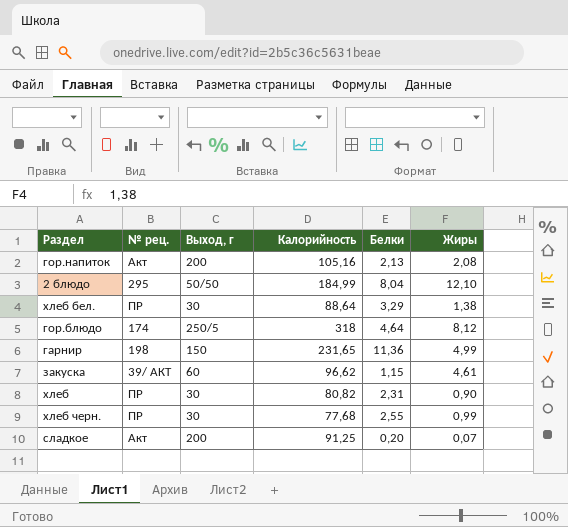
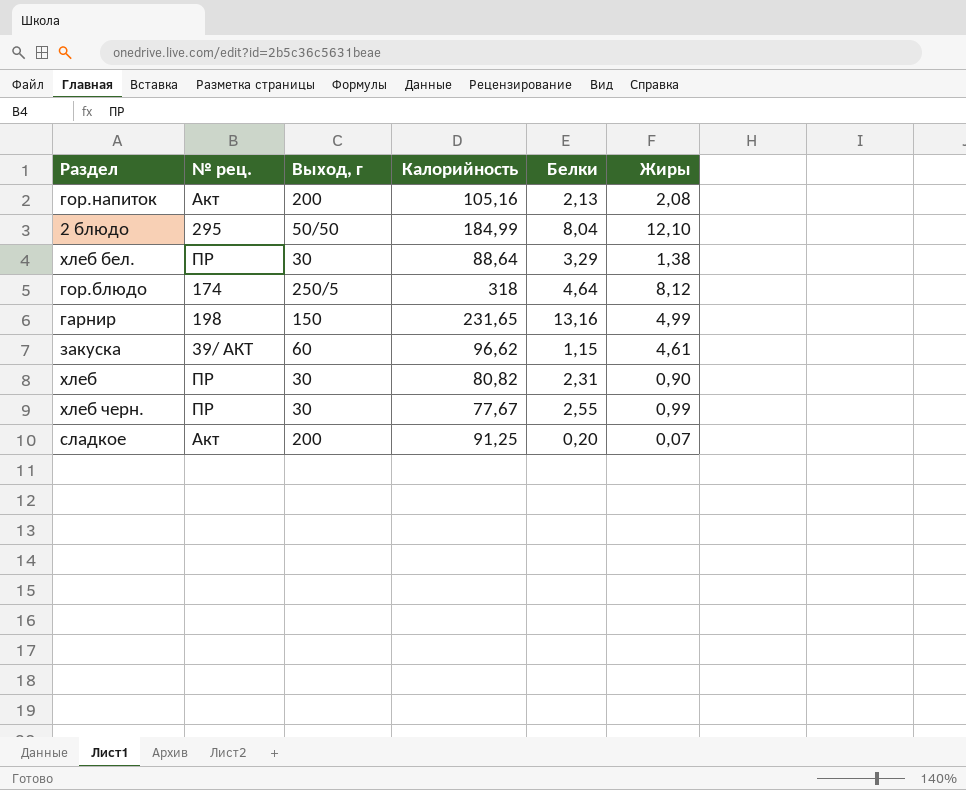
гарнир | Белки: 11,36 -> 13,16
хлеб черн. | Калорийность: 77,68 -> 77,67

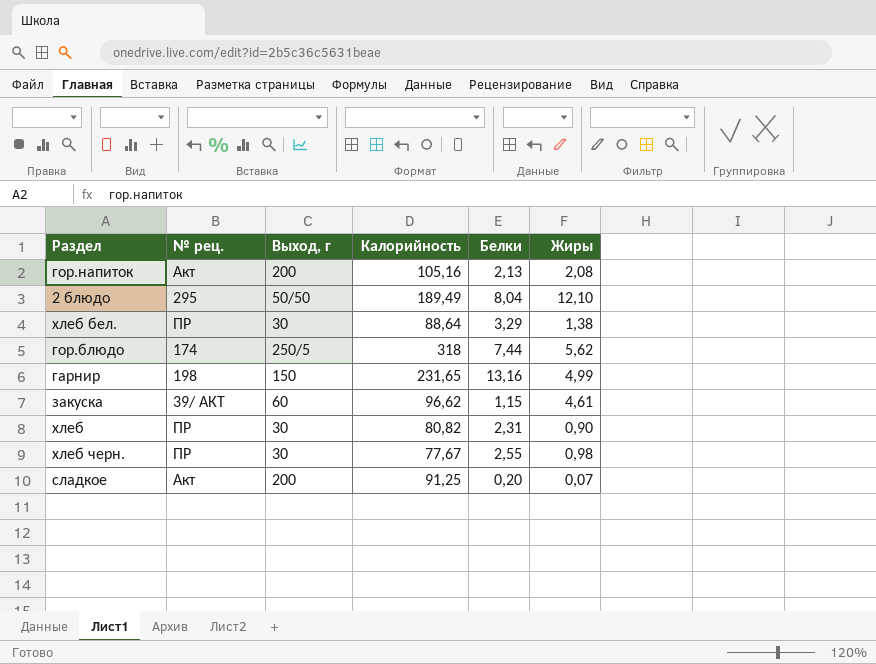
2 блюдо | Калорийность: 184,99 -> 189,49
гор.блюдо | Белки: 4,64 -> 7,44
гор.блюдо | Жиры: 8,12 -> 5,62
хлеб черн. | Жиры: 0,99 -> 0,98

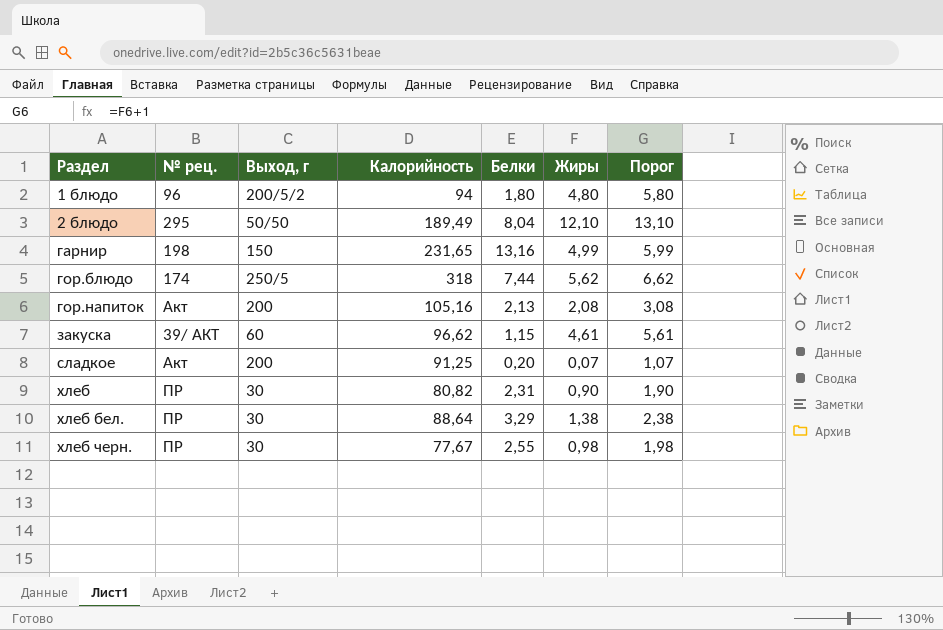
row order: none -> Раздел ascending
column Порог | formula: none -> [Жиры] + 1
row 1 блюдо: none -> 96 | 200/5/2 | 94 | 1,80 | 4,80 | 5,80

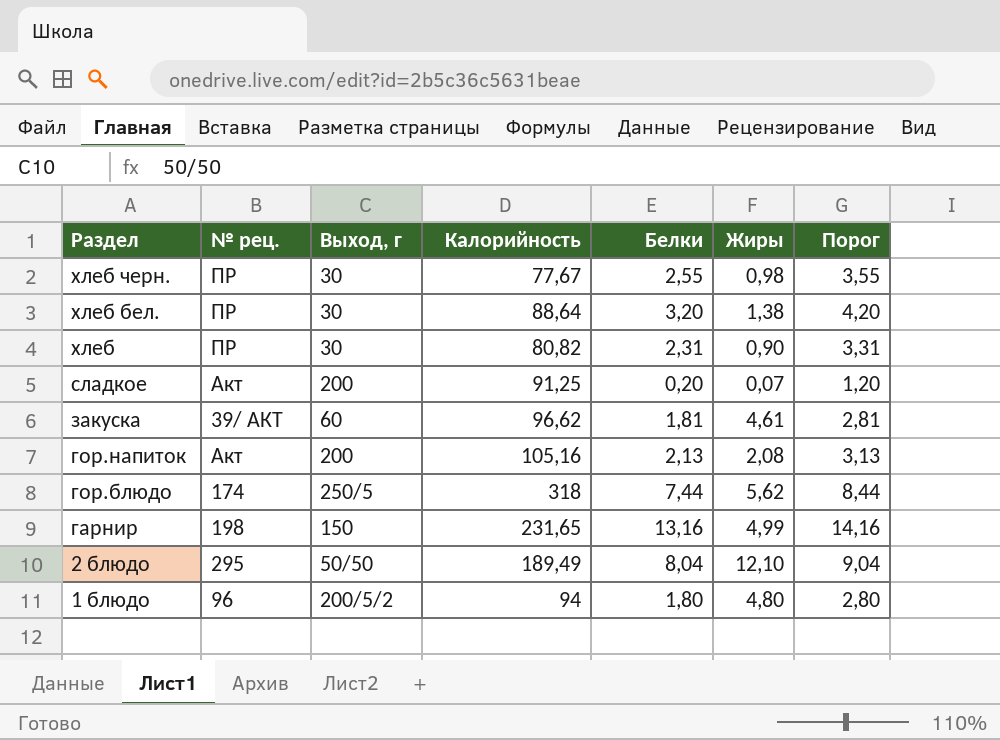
row order: Раздел ascending -> Раздел descending
column Порог | formula: [Жиры] + 1 -> [Белки] + 1
хлеб бел. | Белки: 3,29 -> 3,20
закуска | Белки: 1,15 -> 1,81

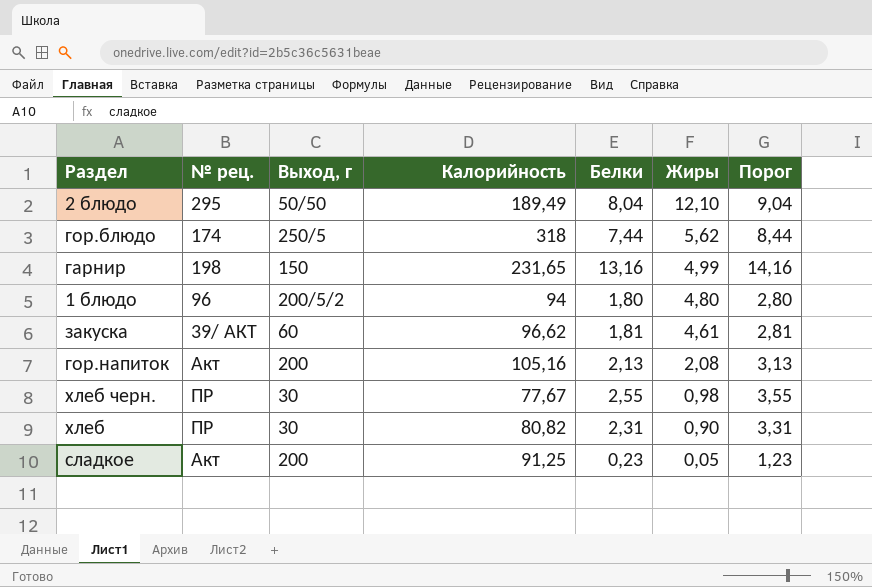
row order: Раздел descending -> Жиры descending
row хлеб бел.: ПР | 30 | 88,64 | 3,20 | 1,38 | 4,20 -> none
сладкое | Белки: 0,20 -> 0,23
сладкое | Жиры: 0,07 -> 0,05
сладкое | Порог: 1,20 -> 1,23

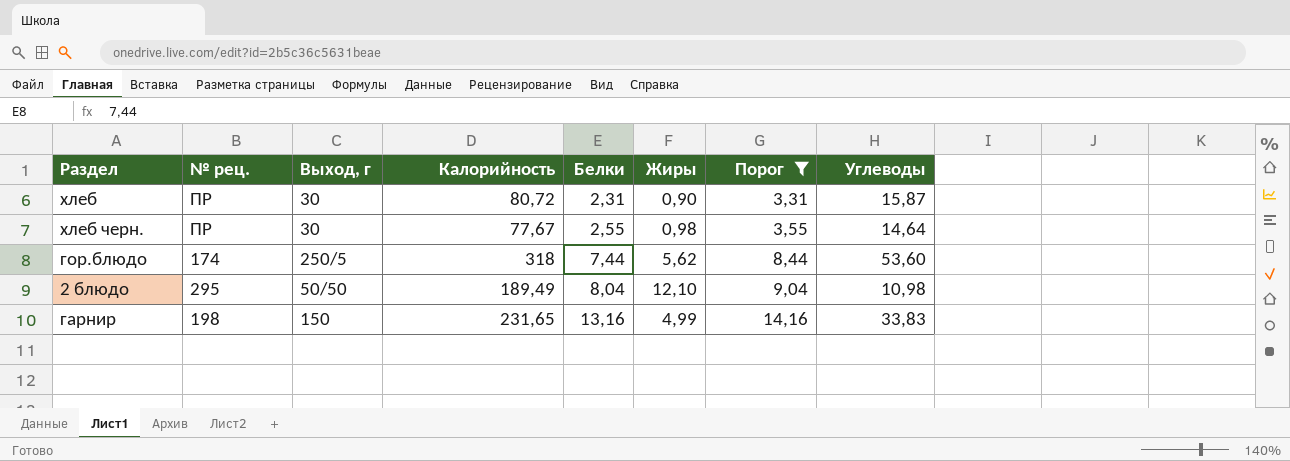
filter: none -> Порог >= 3,31
row order: Жиры descending -> Белки ascending
column Углеводы | position: none -> 8
хлеб | Калорийность: 80,82 -> 80,72

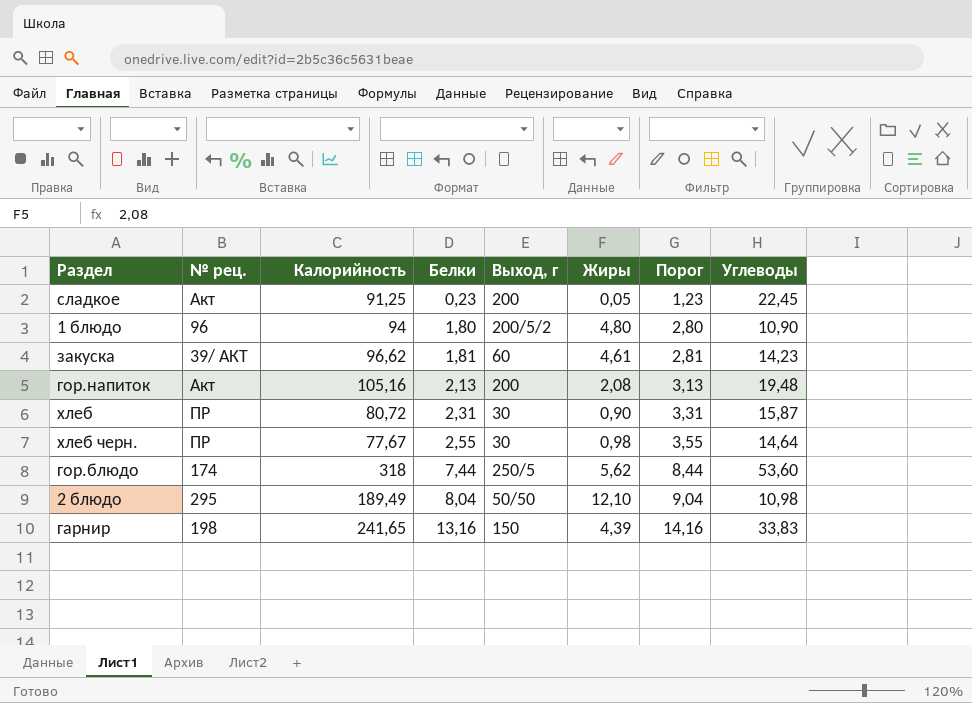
filter: Порог >= 3,31 -> none
column Выход, г | position: 3 -> 5
гарнир | Калорийность: 231,65 -> 241,65
гарнир | Жиры: 4,99 -> 4,39

